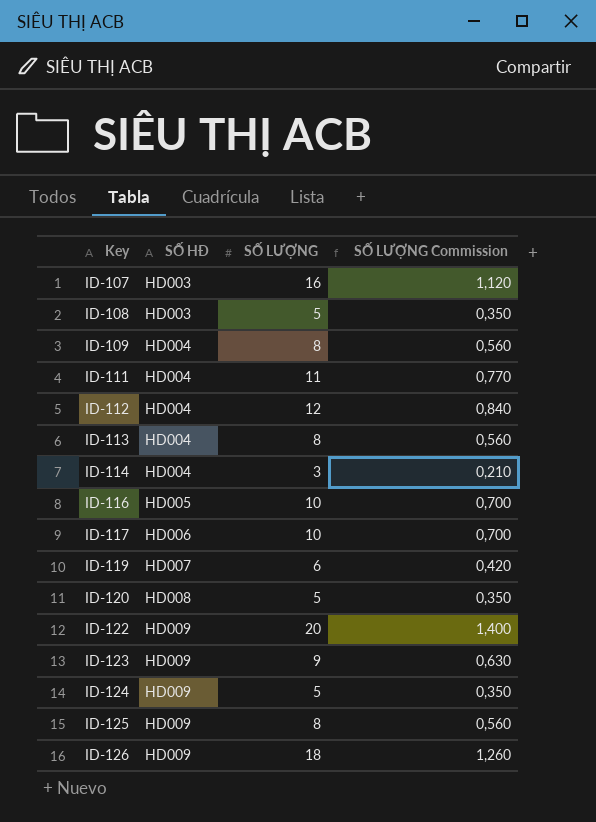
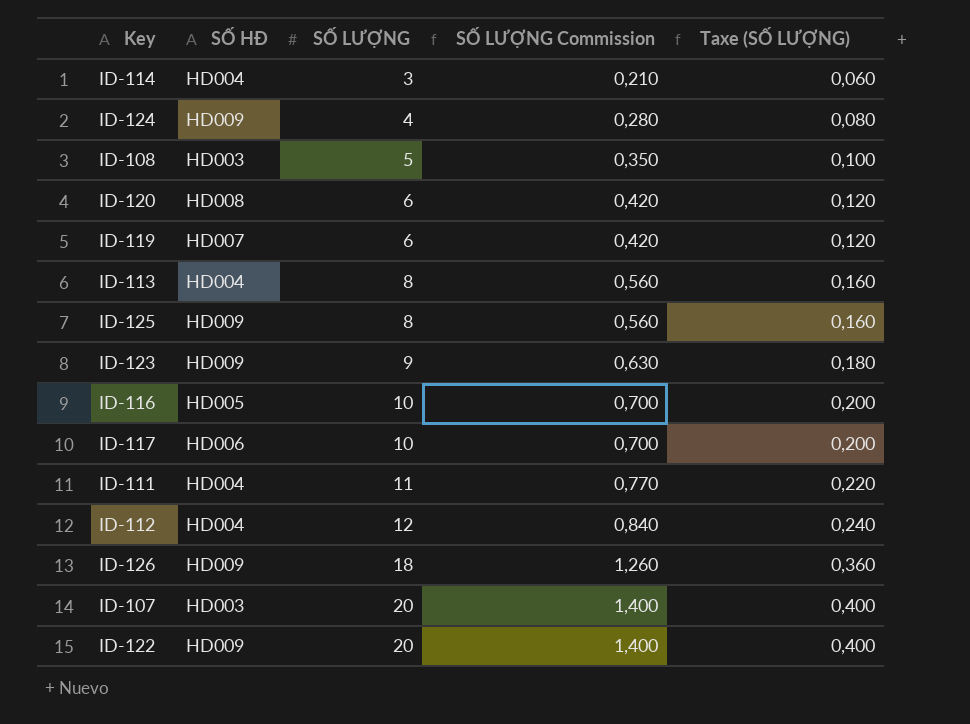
row order: Key ascending -> SỐ LƯỢNG ascending
column Taxe (SỐ LƯỢNG) | formula: none -> [SỐ LƯỢNG] * 0,02
row ID-109: HD004 | 8 | 0,560 -> none
ID-124 | SỐ LƯỢNG: 5 -> 4
ID-124 | SỐ LƯỢNG Commission: 0,350 -> 0,280
ID-120 | SỐ LƯỢNG: 5 -> 6
ID-120 | SỐ LƯỢNG Commission: 0,350 -> 0,420
ID-107 | SỐ LƯỢNG: 16 -> 20
ID-107 | SỐ LƯỢNG Commission: 1,120 -> 1,400

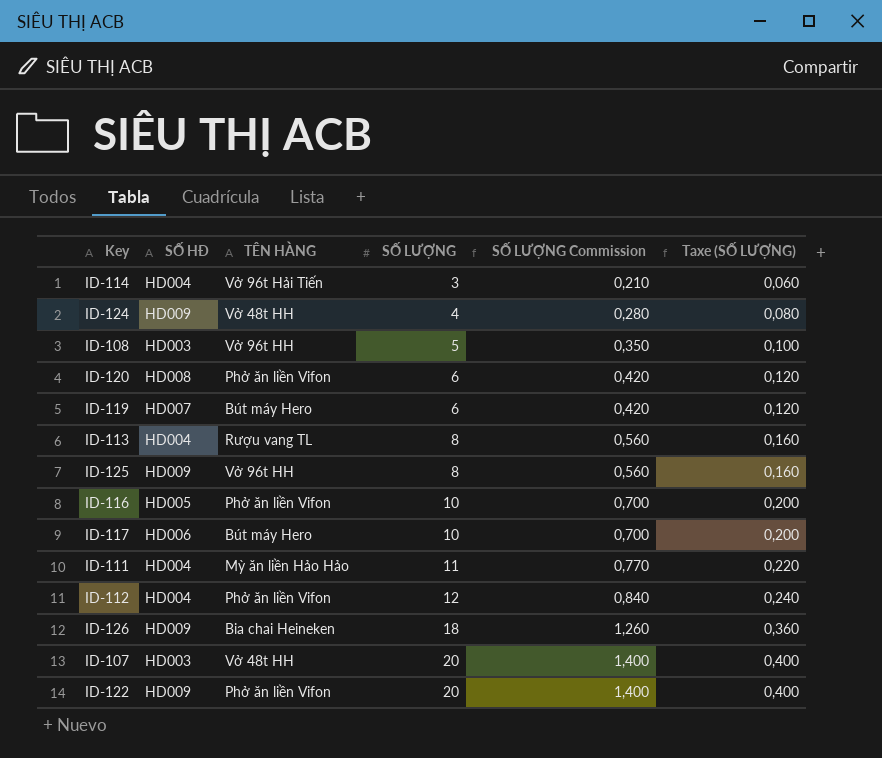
column TÊN HÀNG | position: none -> 3
row ID-123: HD009 | 9 | 0,630 | 0,180 -> none

